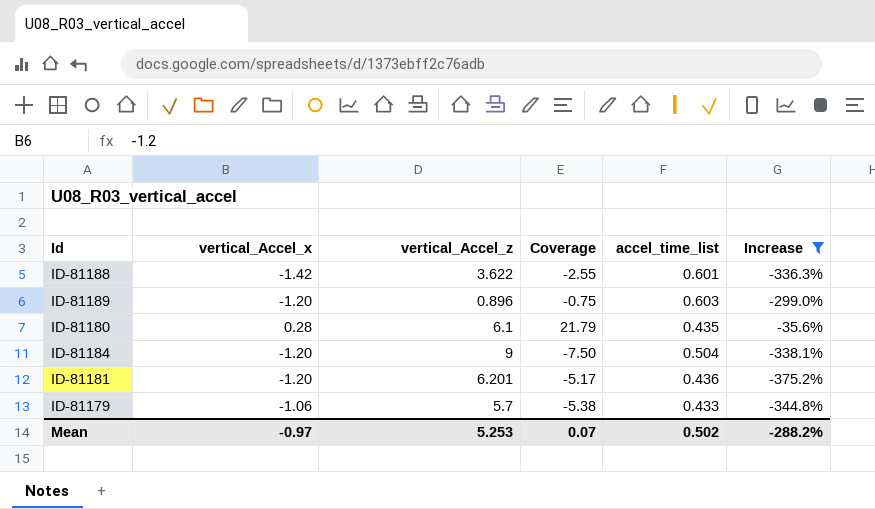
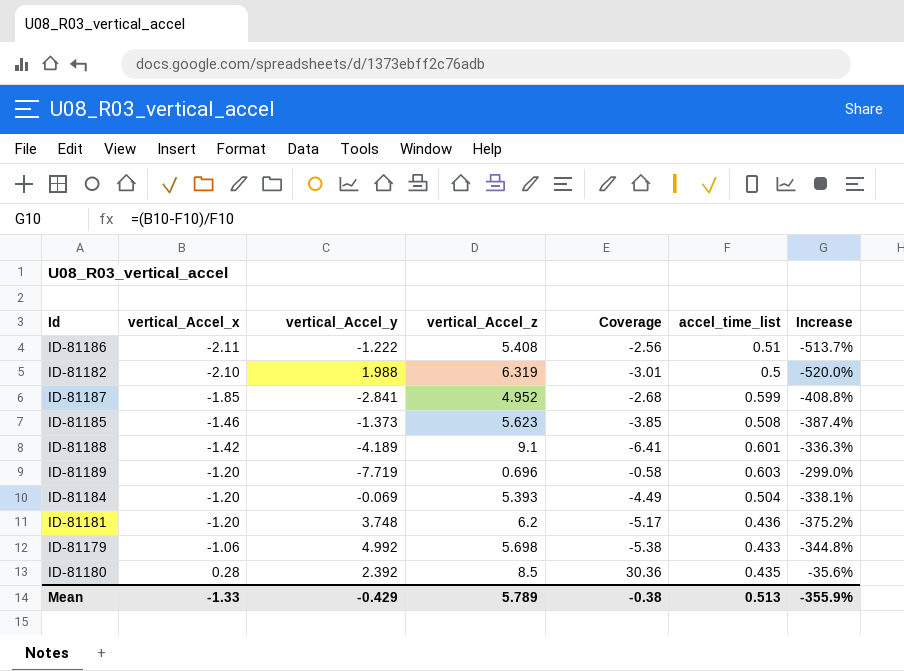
filter: Increase >= -375.2% -> none
row order: none -> vertical_Accel_x ascending
column vertical_Accel_y | position: none -> 3
ID-81188 | vertical_Accel_z: 3.622 -> 9.1
ID-81188 | Coverage: -2.55 -> -6.41
ID-81189 | vertical_Accel_z: 0.896 -> 0.696
ID-81189 | Coverage: -0.75 -> -0.58
ID-81184 | vertical_Accel_z: 9 -> 5.393
ID-81184 | Coverage: -7.50 -> -4.49
ID-81181 | vertical_Accel_z: 6.201 -> 6.2
ID-81179 | vertical_Accel_z: 5.7 -> 5.698
ID-81180 | vertical_Accel_z: 6.1 -> 8.5
ID-81180 | Coverage: 21.79 -> 30.36
Mean | vertical_Accel_x: -0.97 -> -1.33
Mean | vertical_Accel_z: 5.253 -> 5.789
Mean | Coverage: 0.07 -> -0.38
Mean | accel_time_list: 0.502 -> 0.513
Mean | Increase: -288.2% -> -355.9%

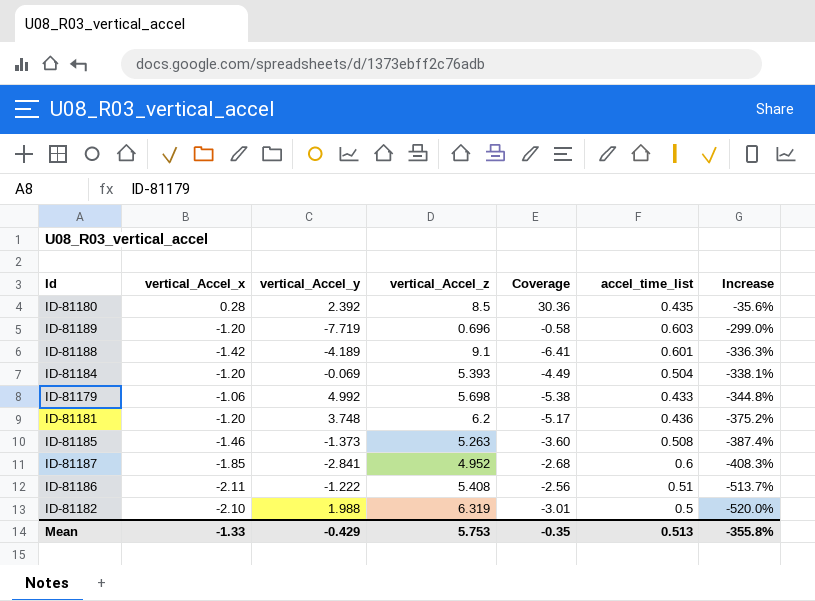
row order: vertical_Accel_x ascending -> Increase descending
ID-81185 | vertical_Accel_z: 5.623 -> 5.263
ID-81185 | Coverage: -3.85 -> -3.60
ID-81187 | accel_time_list: 0.599 -> 0.6
ID-81187 | Increase: -408.8% -> -408.3%
Mean | vertical_Accel_z: 5.789 -> 5.753
Mean | Coverage: -0.38 -> -0.35
Mean | Increase: -355.9% -> -355.8%

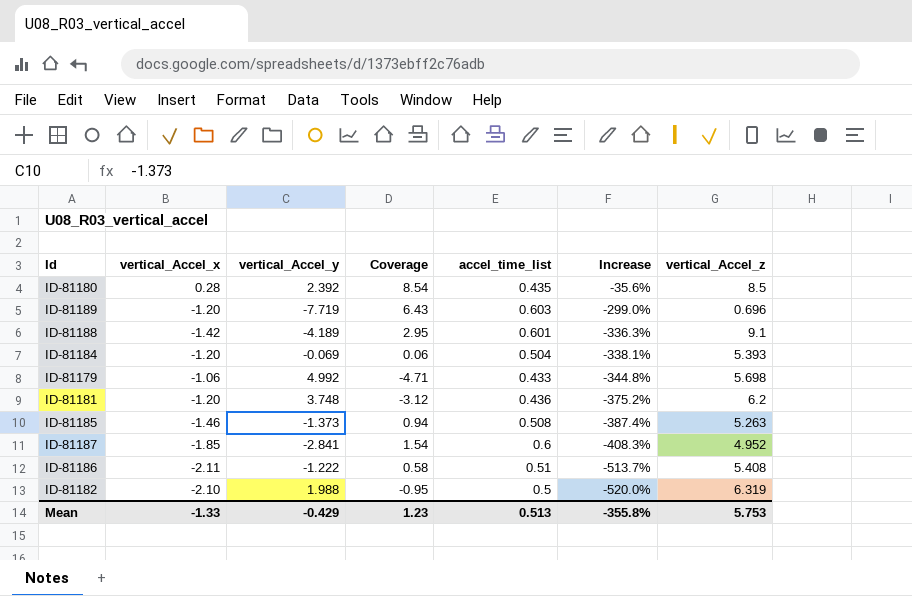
column Coverage | formula: [vertical_Accel_z] / [vertical_Accel_x] -> [vertical_Accel_y] / [vertical_Accel_x]
column vertical_Accel_z | position: 4 -> 7
Mean | Coverage: -0.35 -> 1.23

